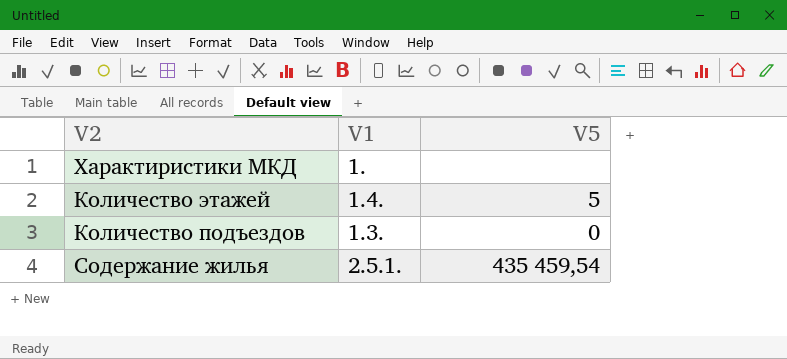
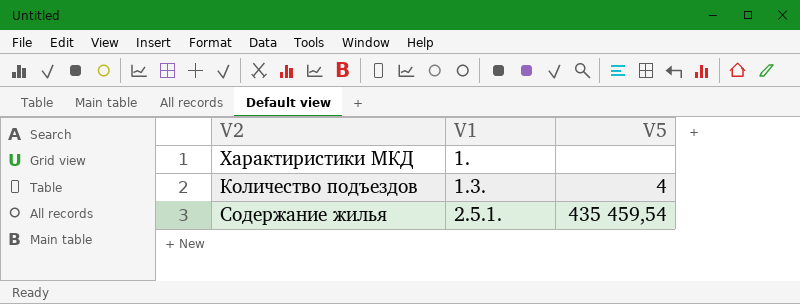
row Количество этажей: 1.4. | 5 -> none
Количество подъездов | V5: 0 -> 4

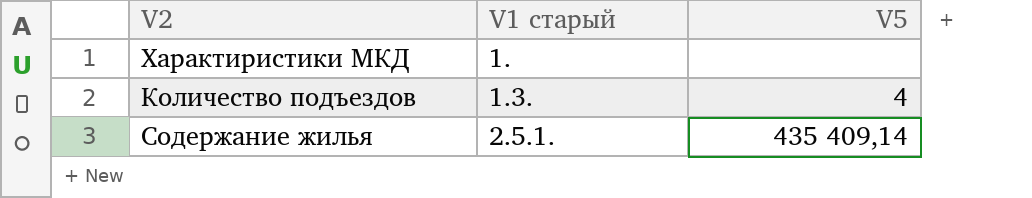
column name: V1 -> V1 старый
Содержание жилья | V5: 435 459,54 -> 435 409,14

